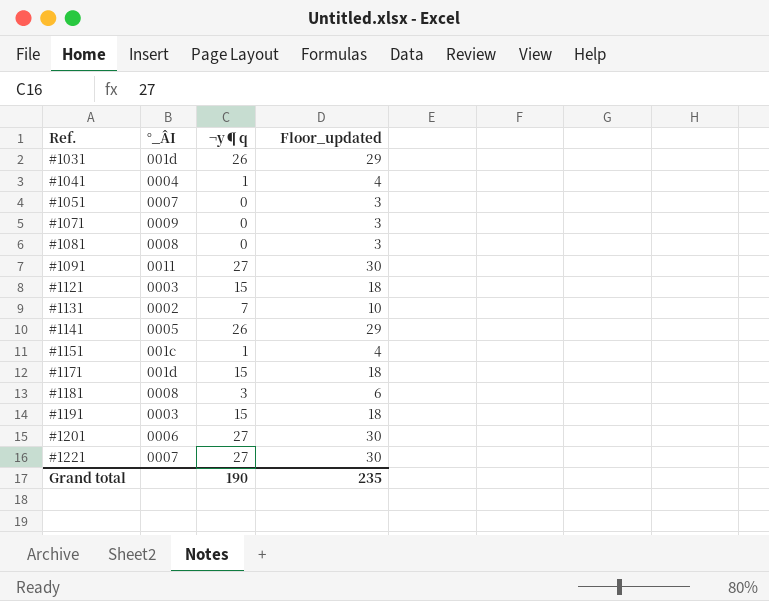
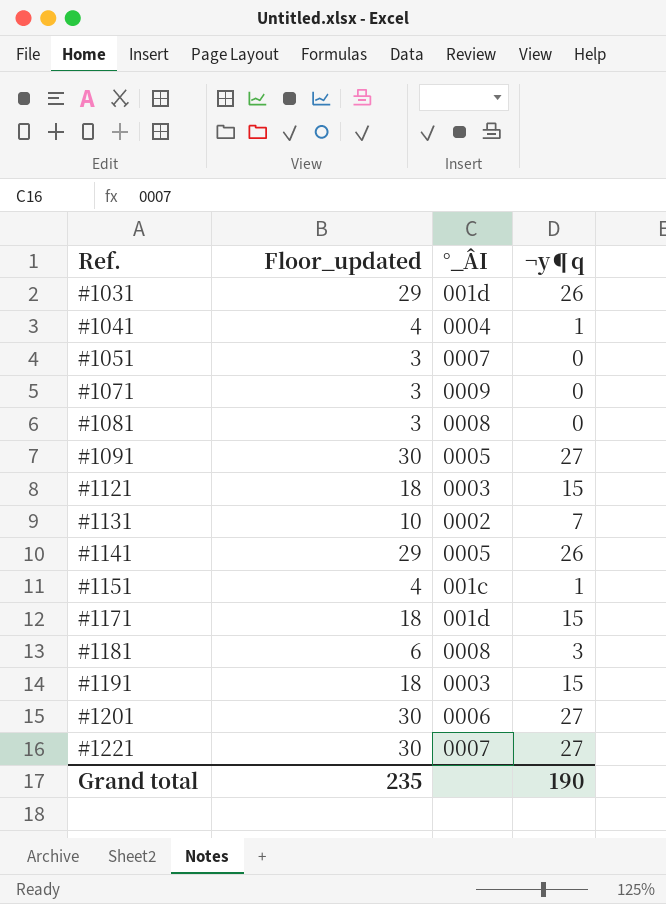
column Floor_updated | position: 4 -> 2
#1091 | °_ÂI: 0011 -> 0005

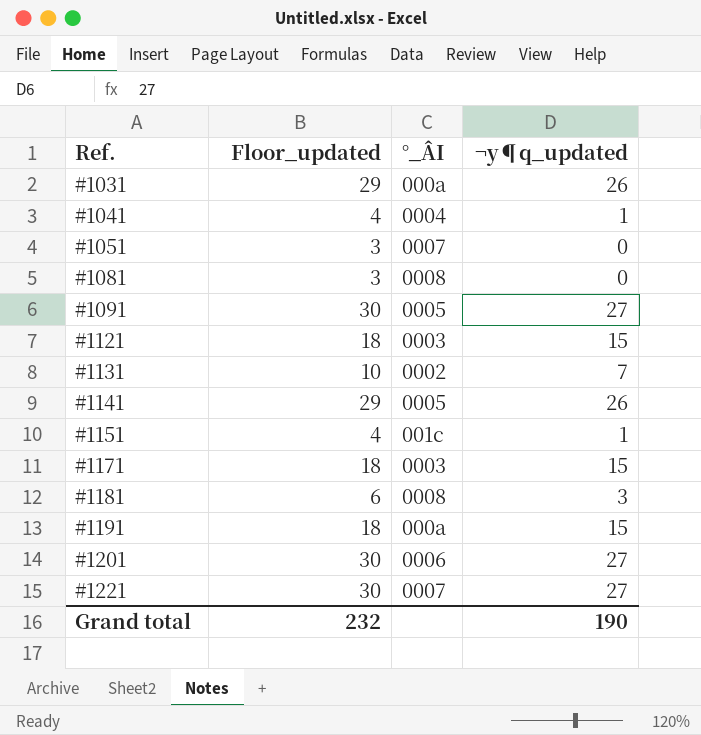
column name: ¬y¶q -> ¬y¶q_updated
row #1071: 3 | 0009 | 0 -> none
#1031 | °_ÂI: 001d -> 000a
#1171 | °_ÂI: 001d -> 0003
#1191 | °_ÂI: 0003 -> 000a
Grand total | Floor_updated: 235 -> 232

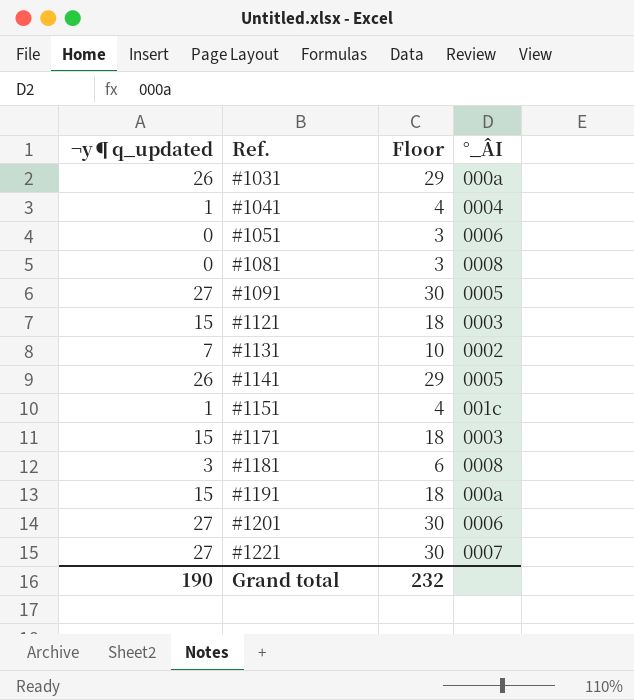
column ¬y¶q_updated | position: 4 -> 1
column name: Floor_updated -> Floor
#1051 | °_ÂI: 0007 -> 0006

